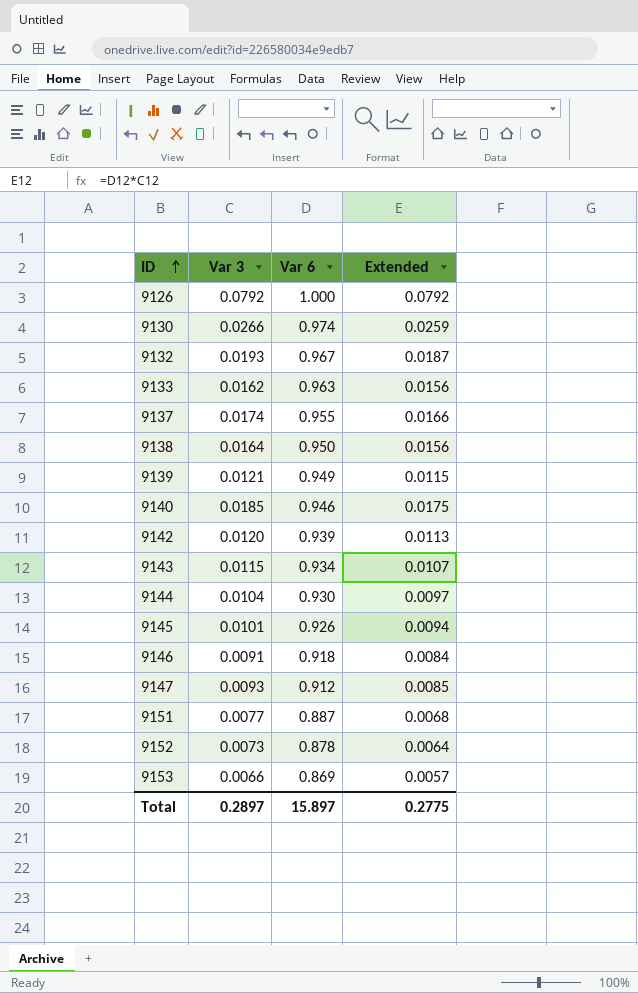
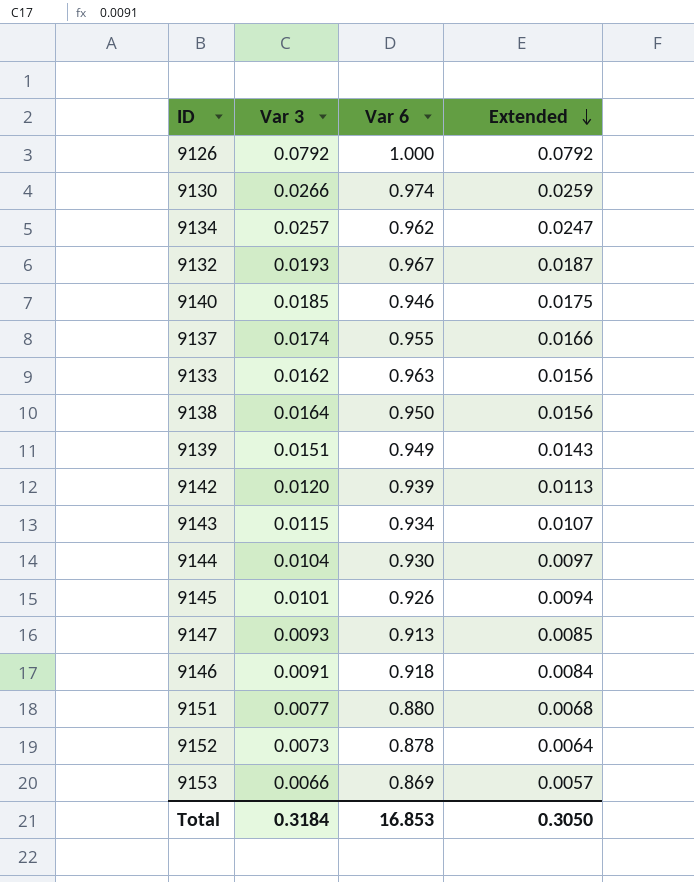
row order: ID ascending -> Extended descending
row 9134: none -> 0.0257 | 0.962 | 0.0247
9139 | Var 3: 0.0121 -> 0.0151
9139 | Extended: 0.0115 -> 0.0143
9147 | Var 6: 0.912 -> 0.913
9151 | Var 6: 0.887 -> 0.880
Total | Var 3: 0.2897 -> 0.3184
Total | Var 6: 15.897 -> 16.853
Total | Extended: 0.2775 -> 0.3050

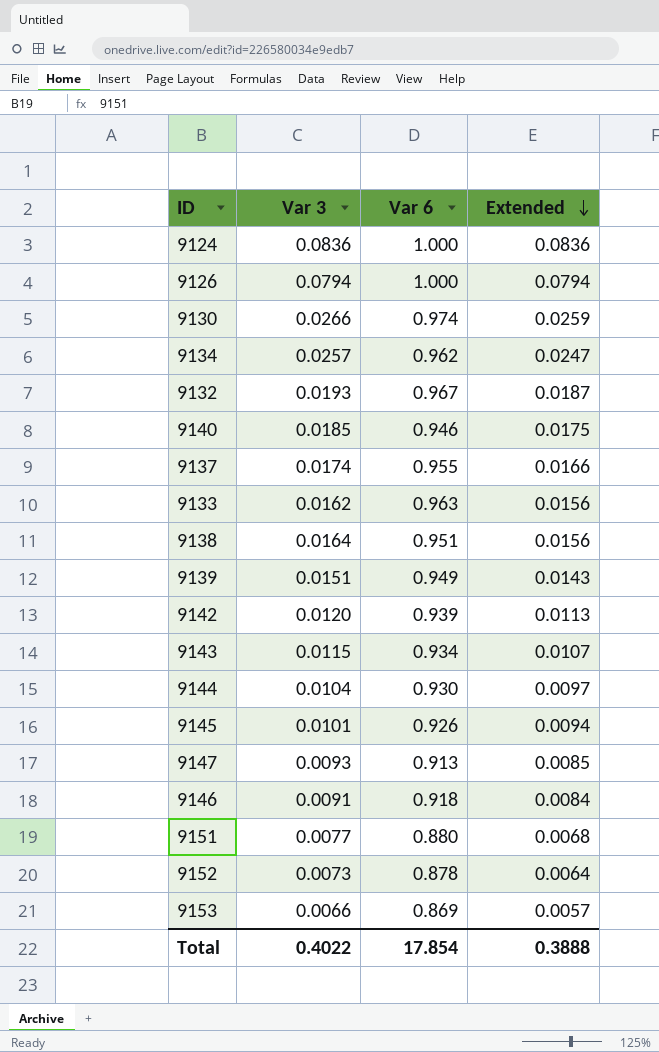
row 9124: none -> 0.0836 | 1.000 | 0.0836
9126 | Var 3: 0.0792 -> 0.0794
9126 | Extended: 0.0792 -> 0.0794
9138 | Var 6: 0.950 -> 0.951
Total | Var 3: 0.3184 -> 0.4022
Total | Var 6: 16.853 -> 17.854
Total | Extended: 0.3050 -> 0.3888

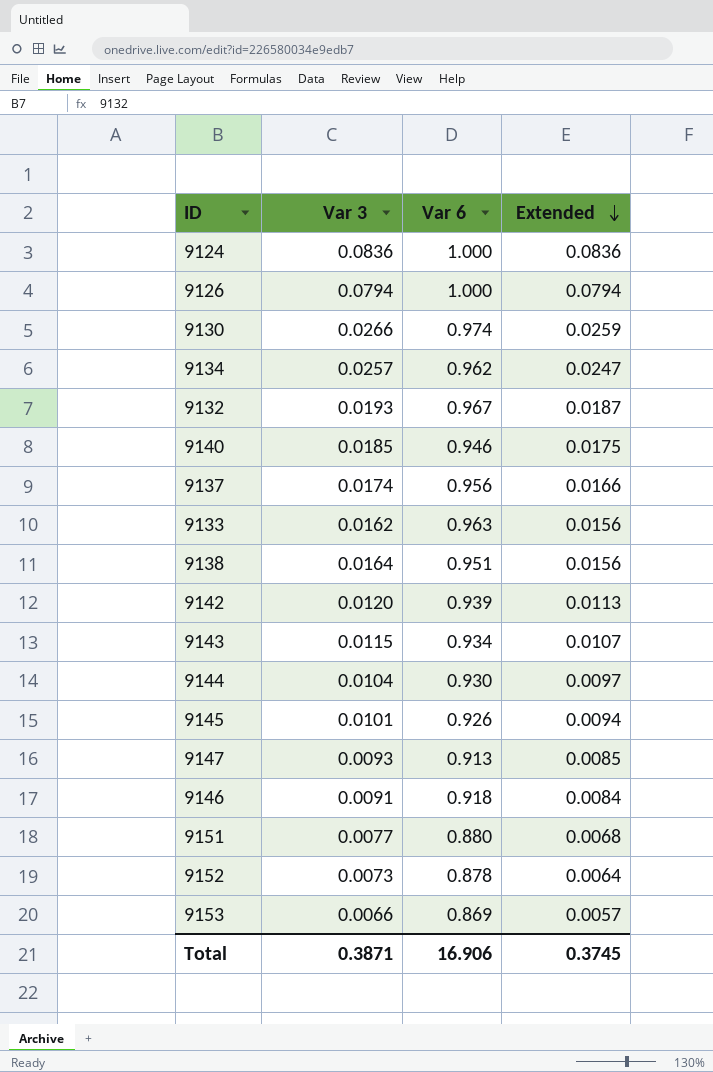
row 9139: 0.0151 | 0.949 | 0.0143 -> none
9137 | Var 6: 0.955 -> 0.956
Total | Var 3: 0.4022 -> 0.3871
Total | Var 6: 17.854 -> 16.906
Total | Extended: 0.3888 -> 0.3745

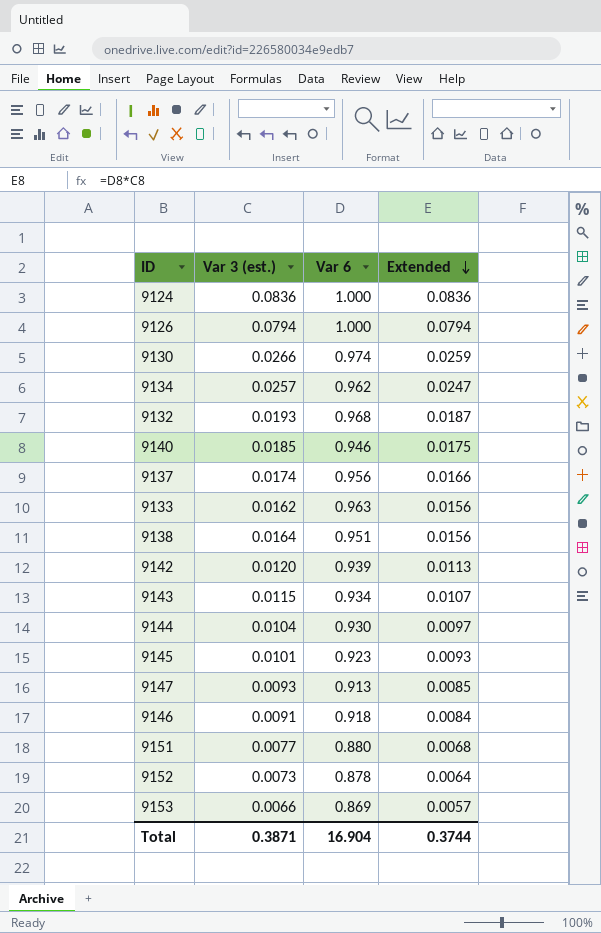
column name: Var 3 -> Var 3 (est.)
9132 | Var 6: 0.967 -> 0.968
9145 | Var 6: 0.926 -> 0.923
9145 | Extended: 0.0094 -> 0.0093
Total | Var 6: 16.906 -> 16.904
Total | Extended: 0.3745 -> 0.3744

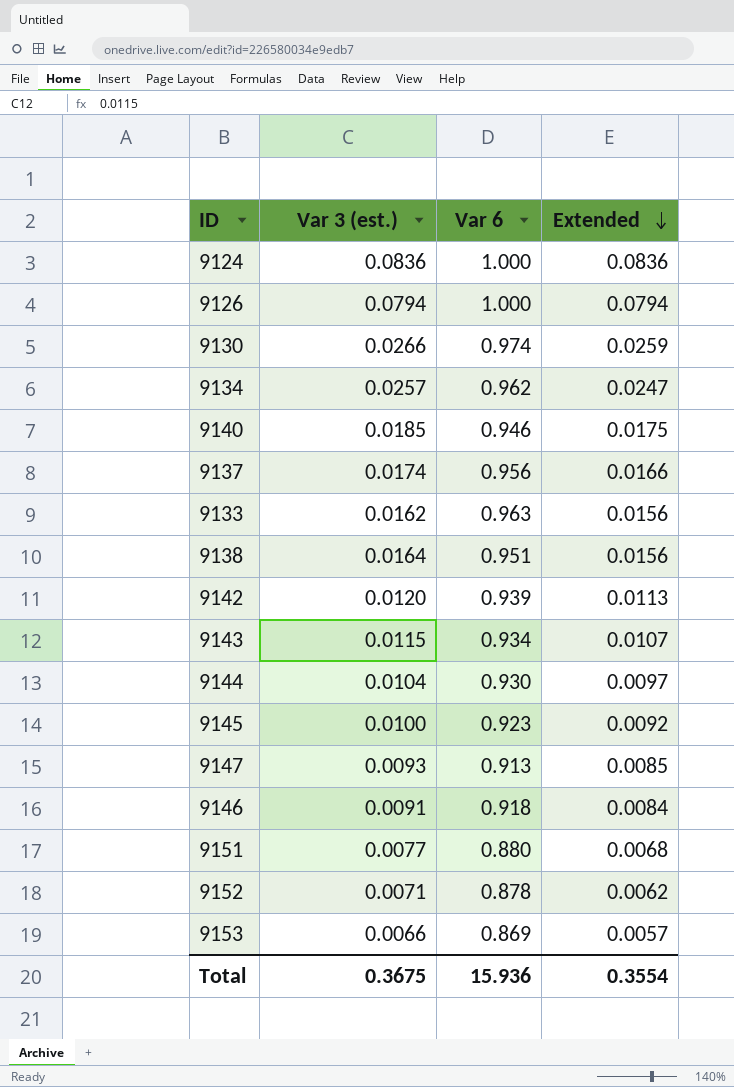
row 9132: 0.0193 | 0.968 | 0.0187 -> none
9145 | Var 3 (est.): 0.0101 -> 0.0100
9145 | Extended: 0.0093 -> 0.0092
9152 | Var 3 (est.): 0.0073 -> 0.0071
9152 | Extended: 0.0064 -> 0.0062
Total | Var 3 (est.): 0.3871 -> 0.3675
Total | Var 6: 16.904 -> 15.936
Total | Extended: 0.3744 -> 0.3554

